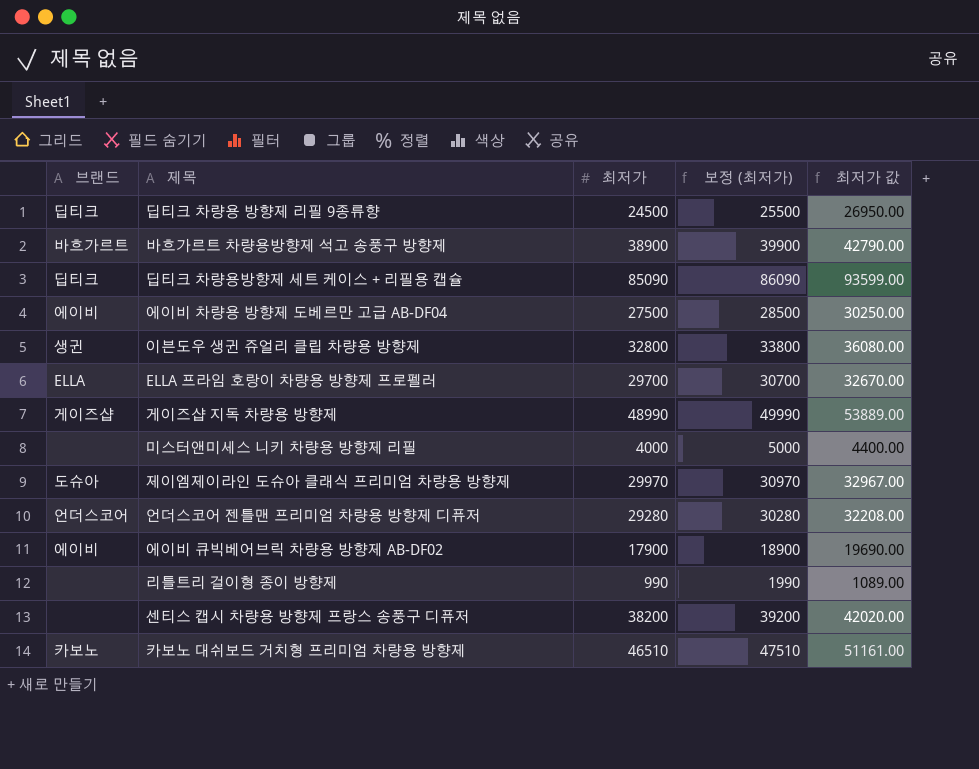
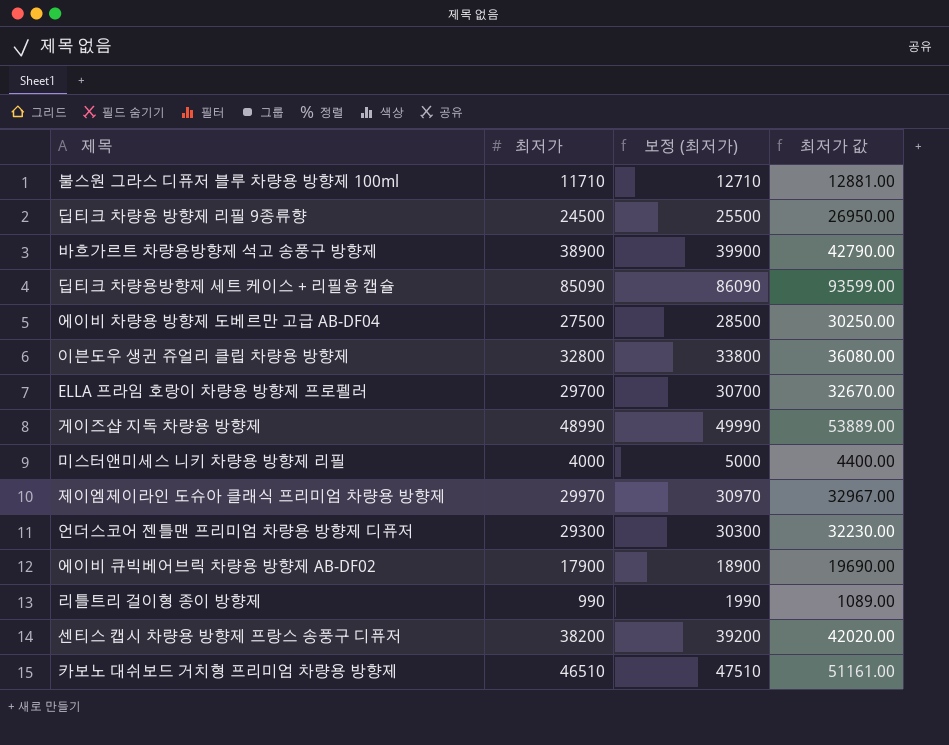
column 브랜드 | position: 1 -> none
row 불스원 그라스 디퓨저 블루 차량용 방향제 100ml: none -> 11710 | 12710 | 12881.00
언더스코어 젠틀맨 프리미엄 차량용 방향제 디퓨저 | 최저가: 29280 -> 29300
언더스코어 젠틀맨 프리미엄 차량용 방향제 디퓨저 | 보정 (최저가): 30280 -> 30300
언더스코어 젠틀맨 프리미엄 차량용 방향제 디퓨저 | 최저가 값: 32208.00 -> 32230.00

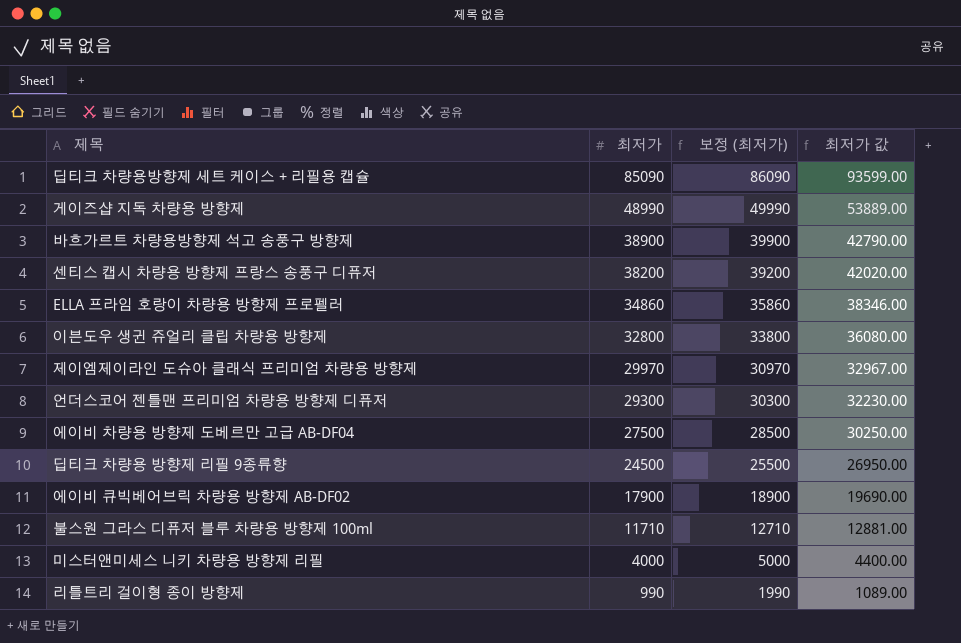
row order: none -> 최저가 descending
row 카보노 대쉬보드 거치형 프리미엄 차량용 방향제: 46510 | 47510 | 51161.00 -> none
ELLA 프라임 호랑이 차량용 방향제 프로펠러 | 최저가: 29700 -> 34860
ELLA 프라임 호랑이 차량용 방향제 프로펠러 | 보정 (최저가): 30700 -> 35860
ELLA 프라임 호랑이 차량용 방향제 프로펠러 | 최저가 값: 32670.00 -> 38346.00

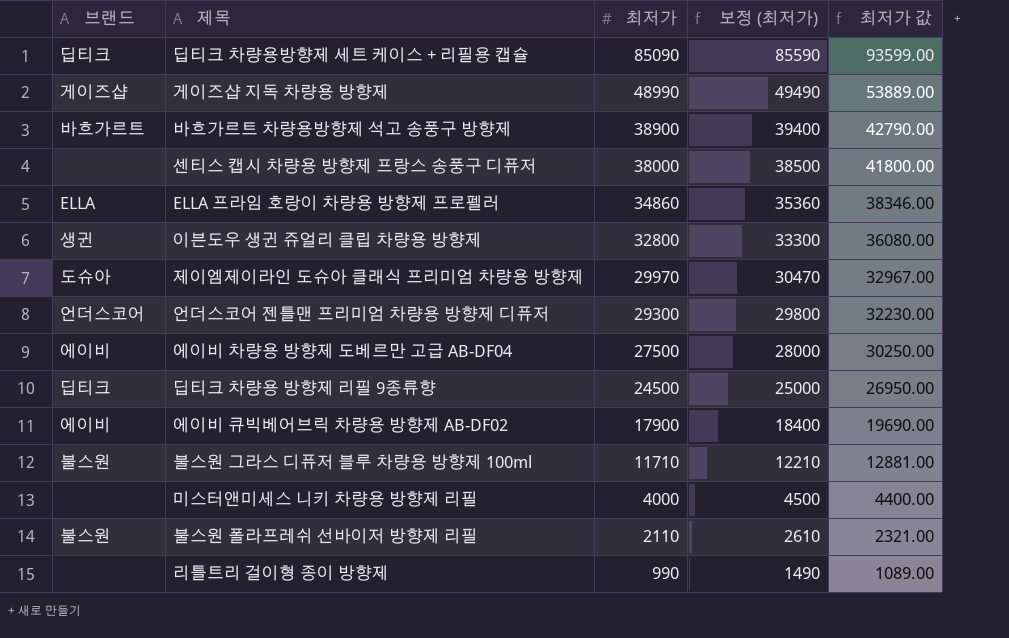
column 브랜드 | position: none -> 1
column 보정 (최저가) | formula: [최저가] + 1000 -> [최저가] + 500
센티스 캡시 차량용 방향제 프랑스 송풍구 디퓨저 | 최저가: 38200 -> 38000
센티스 캡시 차량용 방향제 프랑스 송풍구 디퓨저 | 최저가 값: 42020.00 -> 41800.00
row 불스원 폴라프레쉬 선바이저 방향제 리필: none -> 불스원 | 2110 | 2610 | 2321.00

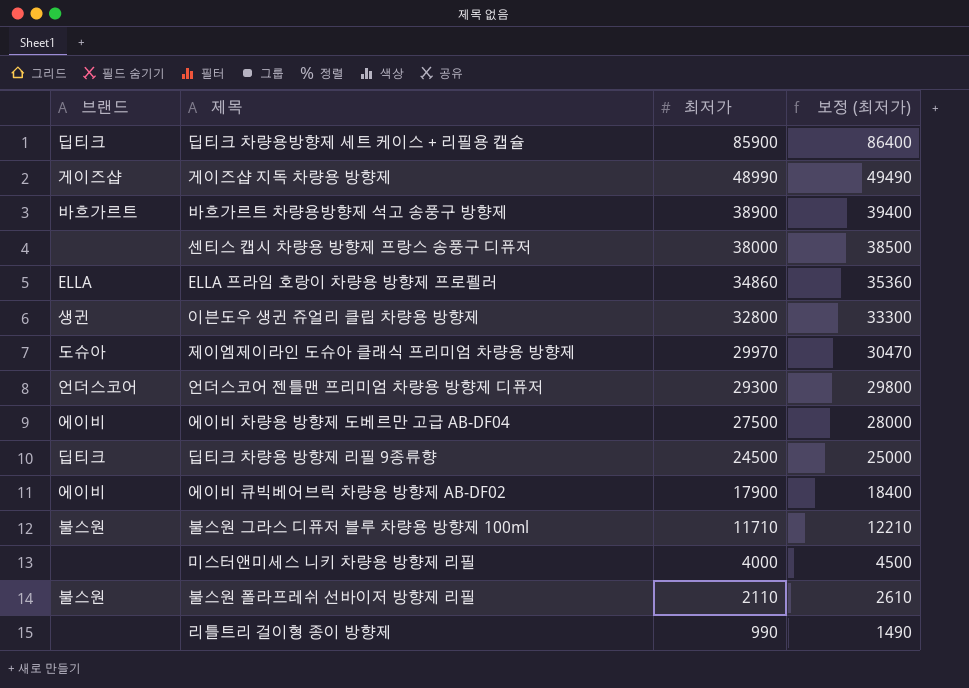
column 최저가 값 | formula: [최저가] * 1.1 -> none
딥티크 차량용방향제 세트 케이스 + 리필용 캡슐 | 최저가: 85090 -> 85900
딥티크 차량용방향제 세트 케이스 + 리필용 캡슐 | 보정 (최저가): 85590 -> 86400

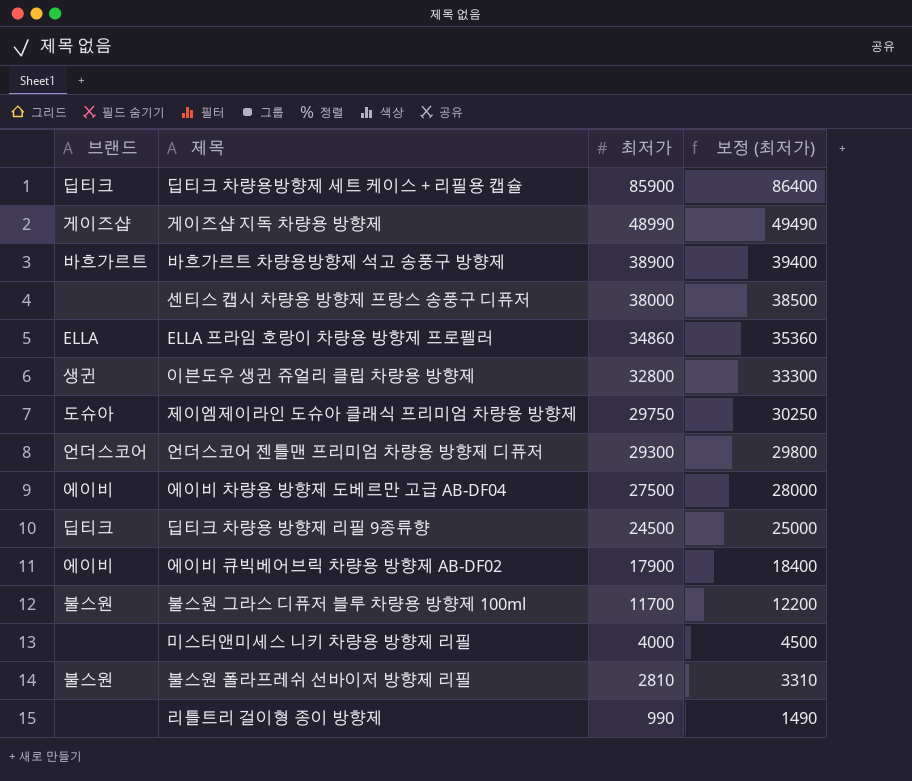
제이엠제이라인 도슈아 클래식 프리미엄 차량용 방향제 | 최저가: 29970 -> 29750
제이엠제이라인 도슈아 클래식 프리미엄 차량용 방향제 | 보정 (최저가): 30470 -> 30250
불스원 그라스 디퓨저 블루 차량용 방향제 100ml | 최저가: 11710 -> 11700
불스원 그라스 디퓨저 블루 차량용 방향제 100ml | 보정 (최저가): 12210 -> 12200
불스원 폴라프레쉬 선바이저 방향제 리필 | 최저가: 2110 -> 2810
불스원 폴라프레쉬 선바이저 방향제 리필 | 보정 (최저가): 2610 -> 3310

